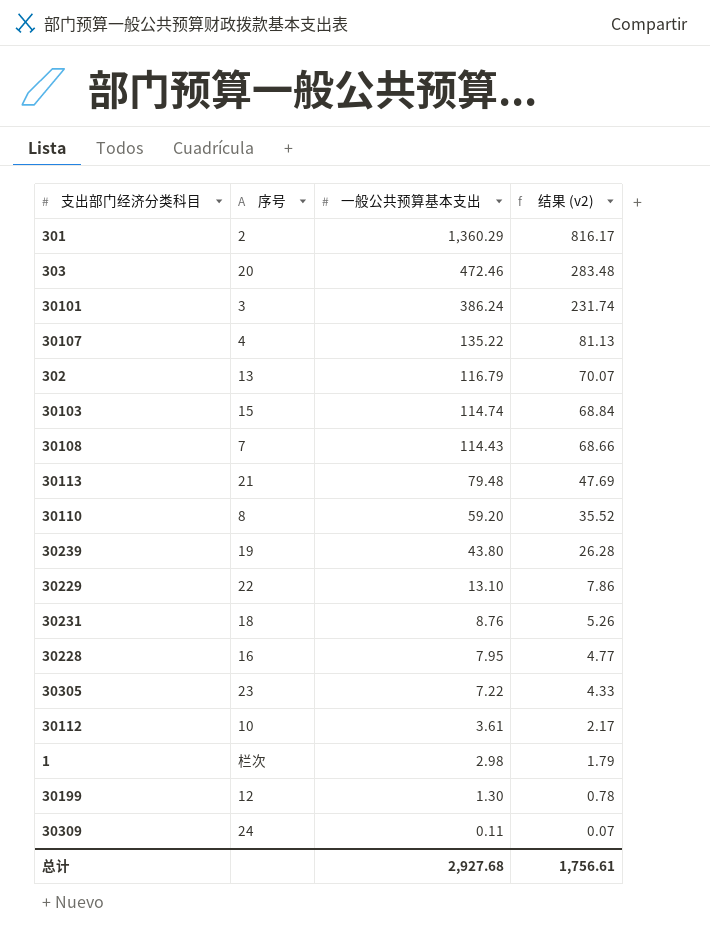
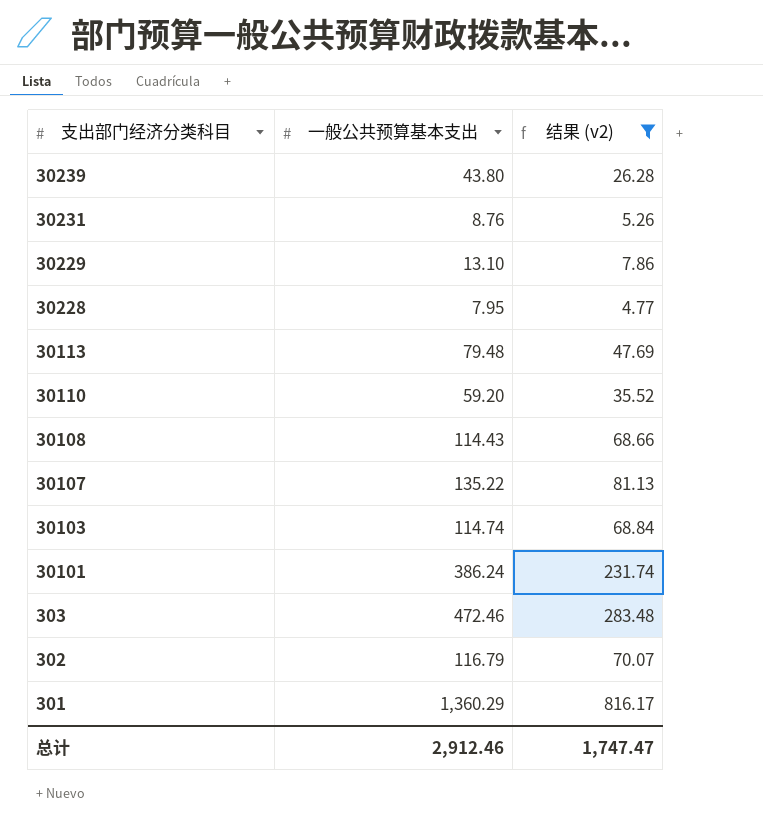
filter: none -> 结果 (v2) >= 4.77
row order: 一般公共预算基本支出 descending -> 支出部门经济分类科目 descending
column 序号 | position: 2 -> none
总计 | 一般公共预算基本支出: 2,927.68 -> 2,912.46
总计 | 结果 (v2): 1,756.61 -> 1,747.47

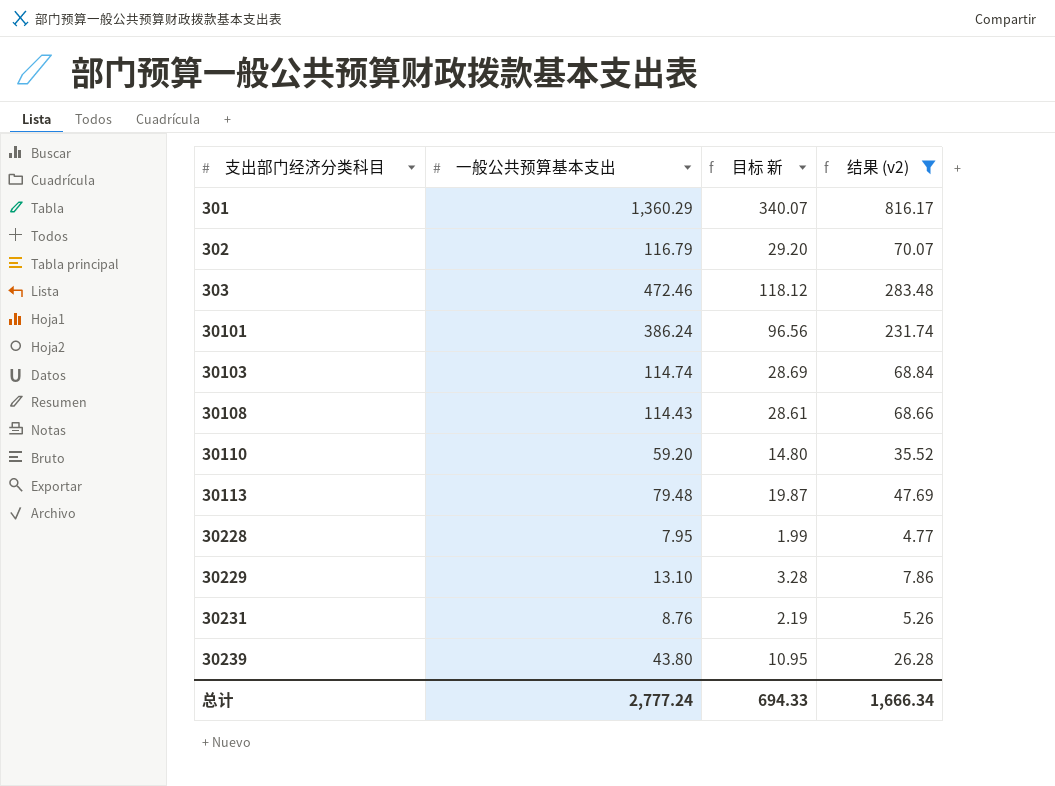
row order: 支出部门经济分类科目 descending -> 支出部门经济分类科目 ascending
column 目标 新 | formula: none -> [一般公共预算基本支出] * 0.25
row 30107: 135.22 | 81.13 -> none
总计 | 一般公共预算基本支出: 2,912.46 -> 2,777.24
总计 | 结果 (v2): 1,747.47 -> 1,666.34

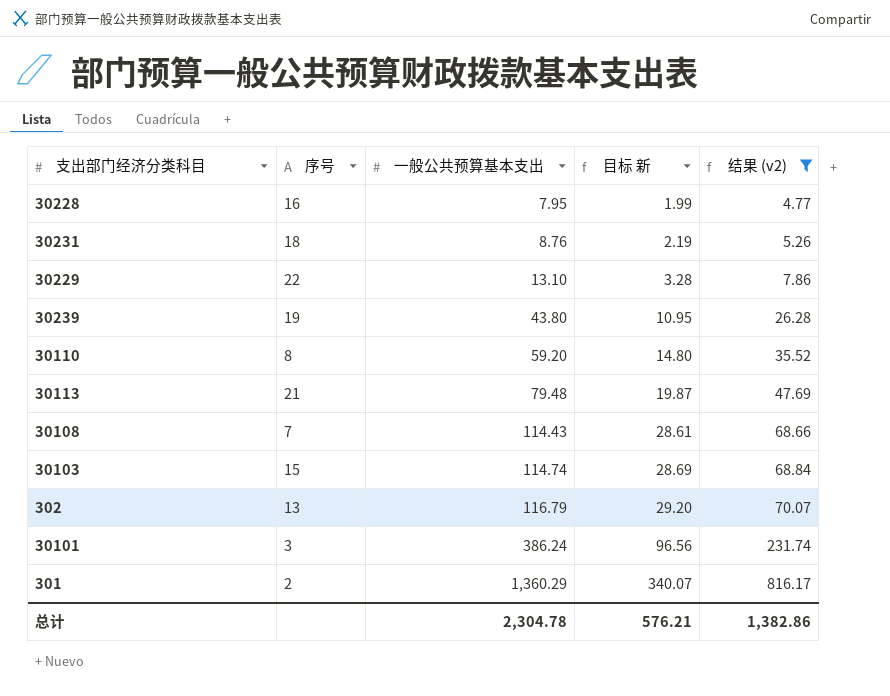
row order: 支出部门经济分类科目 ascending -> 一般公共预算基本支出 ascending
column 序号 | position: none -> 2
row 303: 472.46 | 118.12 | 283.48 -> none
总计 | 一般公共预算基本支出: 2,777.24 -> 2,304.78
总计 | 目标 新: 694.33 -> 576.21
总计 | 结果 (v2): 1,666.34 -> 1,382.86

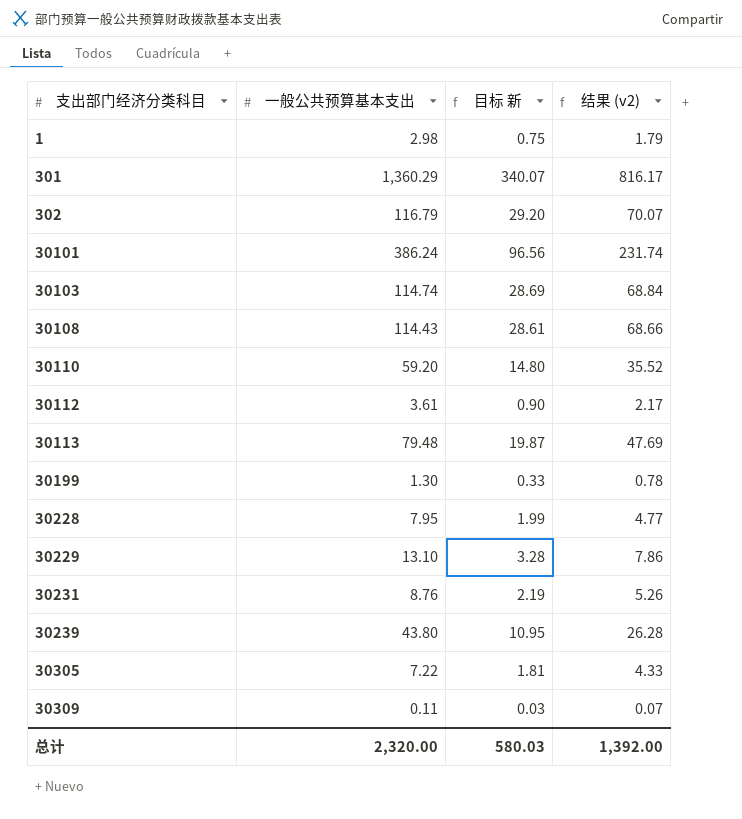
filter: 结果 (v2) >= 4.77 -> none
row order: 一般公共预算基本支出 ascending -> 支出部门经济分类科目 ascending
column 序号 | position: 2 -> none
总计 | 一般公共预算基本支出: 2,304.78 -> 2,320.00
总计 | 目标 新: 576.21 -> 580.03
总计 | 结果 (v2): 1,382.86 -> 1,392.00

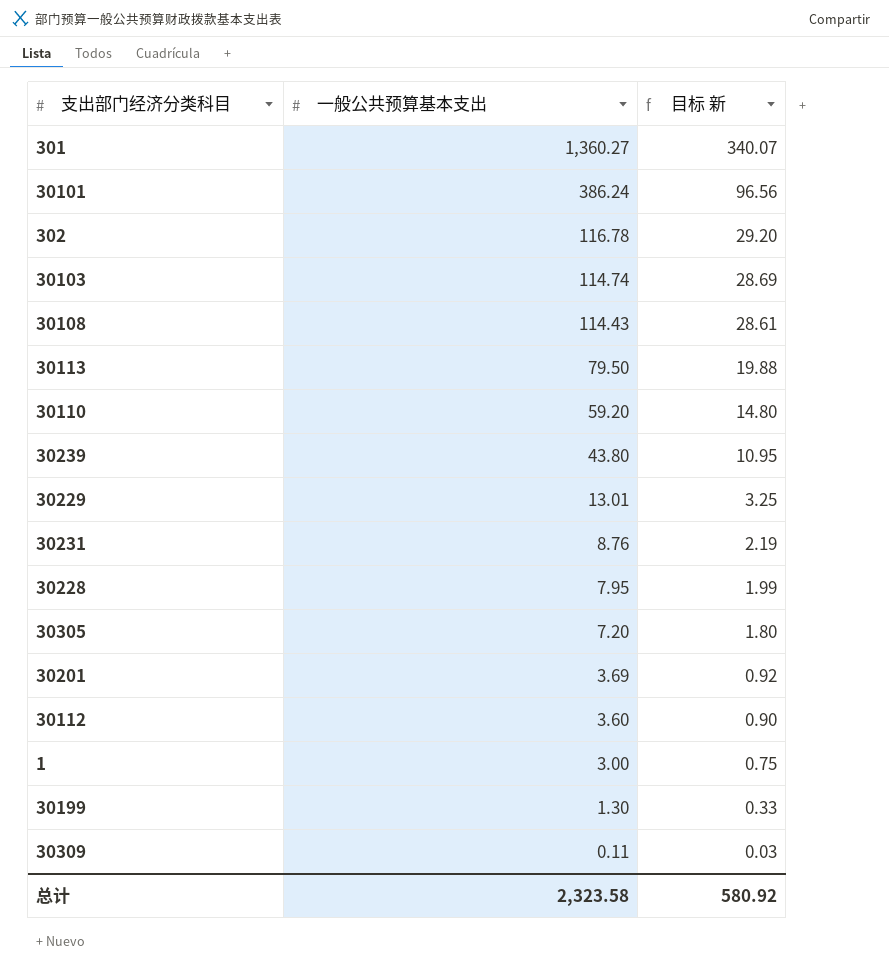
row order: 支出部门经济分类科目 ascending -> 一般公共预算基本支出 descending
column 结果 (v2) | formula: [一般公共预算基本支出] * 0.6 -> none
301 | 一般公共预算基本支出: 1,360.29 -> 1,360.27
302 | 一般公共预算基本支出: 116.79 -> 116.78
30113 | 一般公共预算基本支出: 79.48 -> 79.50
30113 | 目标 新: 19.87 -> 19.88
30229 | 一般公共预算基本支出: 13.10 -> 13.01
30229 | 目标 新: 3.28 -> 3.25
30305 | 一般公共预算基本支出: 7.22 -> 7.20
30305 | 目标 新: 1.81 -> 1.80
row 30201: none -> 3.69 | 0.92
30112 | 一般公共预算基本支出: 3.61 -> 3.60
1 | 一般公共预算基本支出: 2.98 -> 3.00
总计 | 一般公共预算基本支出: 2,320.00 -> 2,323.58
总计 | 目标 新: 580.03 -> 580.92

